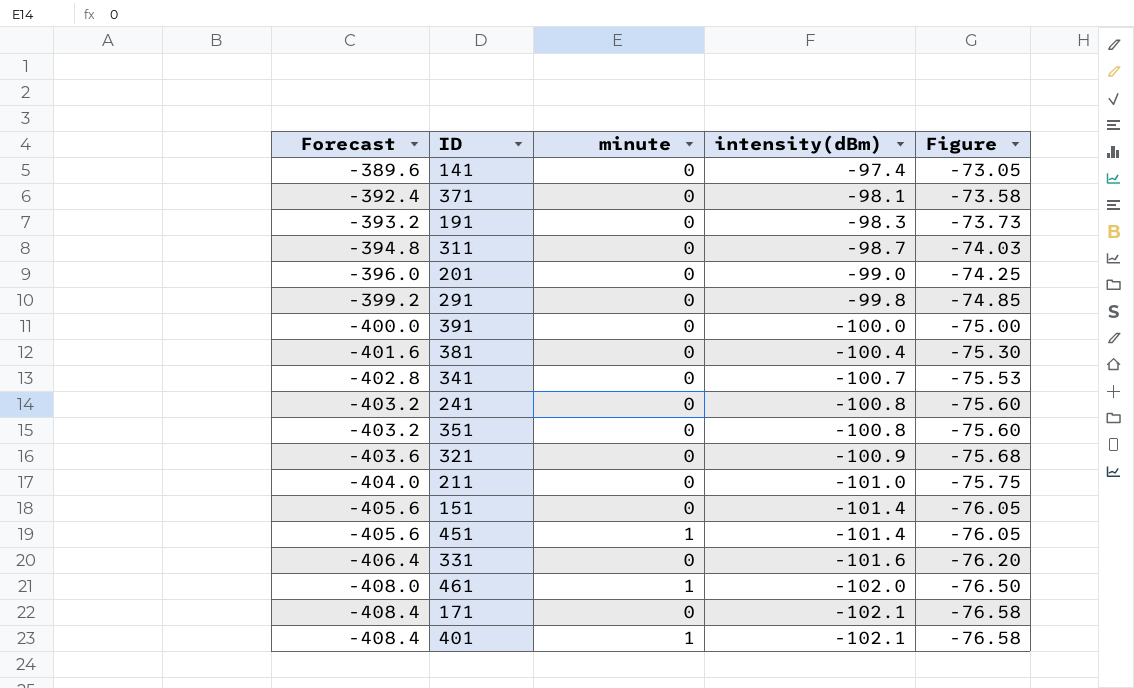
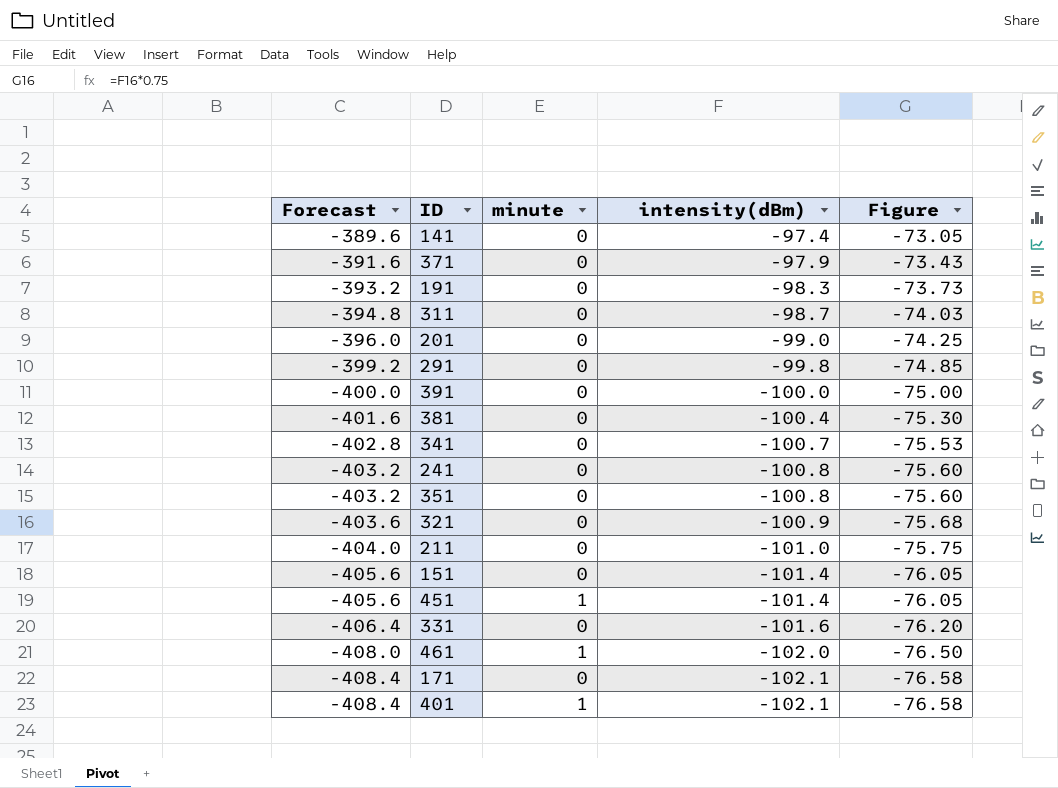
371 | Forecast: -392.4 -> -391.6
371 | intensity(dBm): -98.1 -> -97.9
371 | Figure: -73.58 -> -73.43

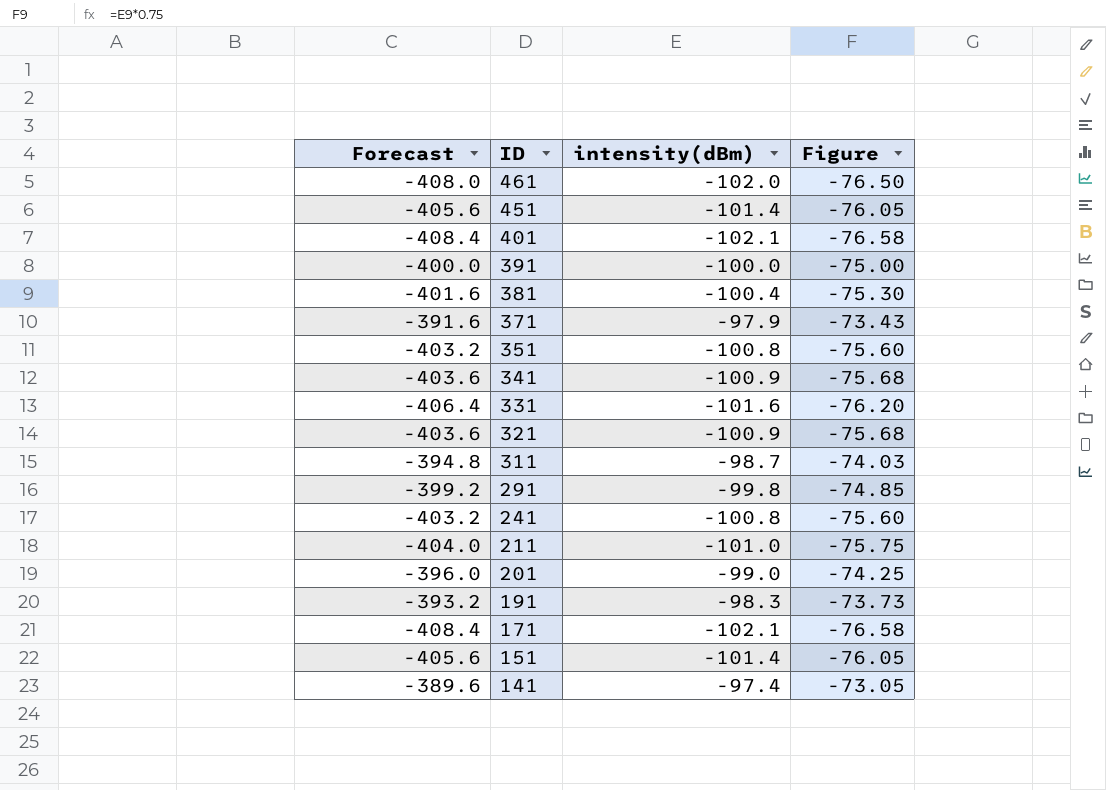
row order: Forecast descending -> ID descending
column minute | position: 3 -> none
341 | Forecast: -402.8 -> -403.6
341 | intensity(dBm): -100.7 -> -100.9
341 | Figure: -75.53 -> -75.68

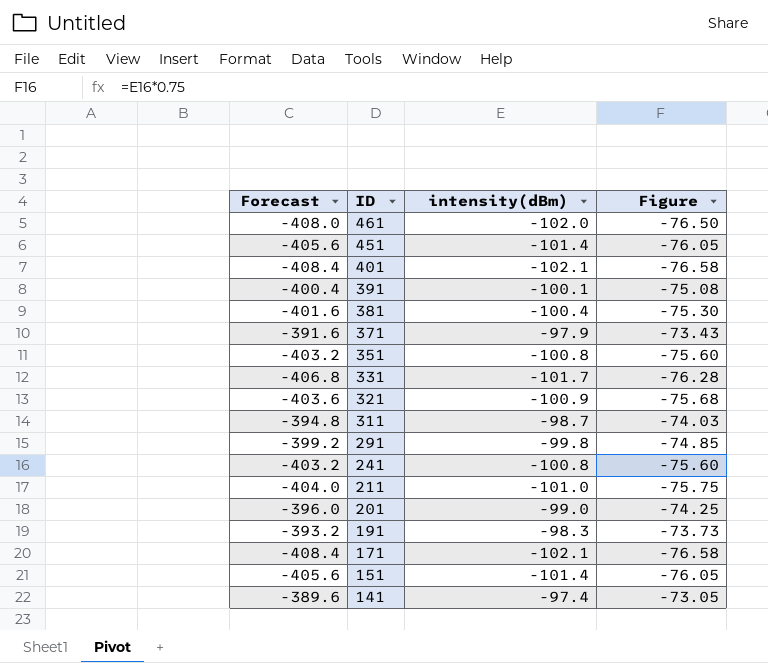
row 341: -403.6 | -100.9 | -75.68 -> none
391 | Forecast: -400.0 -> -400.4
391 | intensity(dBm): -100.0 -> -100.1
391 | Figure: -75.00 -> -75.08
331 | Forecast: -406.4 -> -406.8
331 | intensity(dBm): -101.6 -> -101.7
331 | Figure: -76.20 -> -76.28

